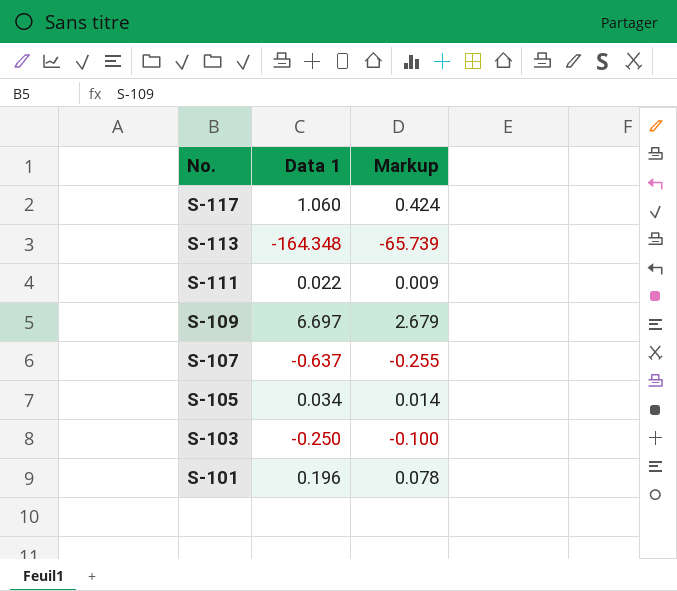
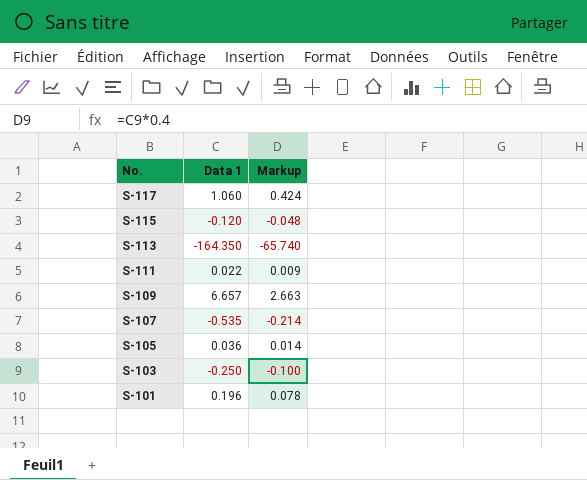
row S-115: none -> -0.120 | -0.048
S-113 | Data 1: -164.348 -> -164.350
S-113 | Markup: -65.739 -> -65.740
S-109 | Data 1: 6.697 -> 6.657
S-109 | Markup: 2.679 -> 2.663
S-107 | Data 1: -0.637 -> -0.535
S-107 | Markup: -0.255 -> -0.214
S-105 | Data 1: 0.034 -> 0.036

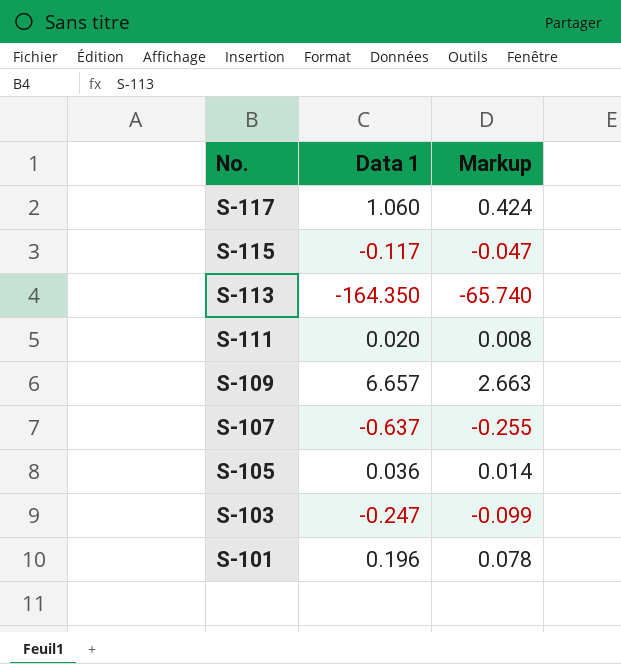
S-115 | Data 1: -0.120 -> -0.117
S-115 | Markup: -0.048 -> -0.047
S-111 | Data 1: 0.022 -> 0.020
S-111 | Markup: 0.009 -> 0.008
S-107 | Data 1: -0.535 -> -0.637
S-107 | Markup: -0.214 -> -0.255
S-103 | Data 1: -0.250 -> -0.247
S-103 | Markup: -0.100 -> -0.099

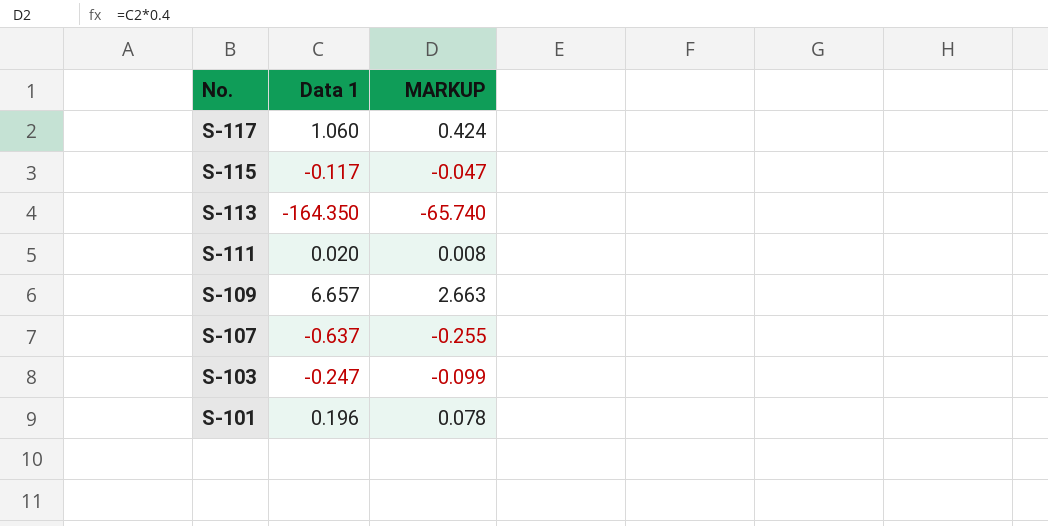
column name: Markup -> MARKUP
row S-105: 0.036 | 0.014 -> none

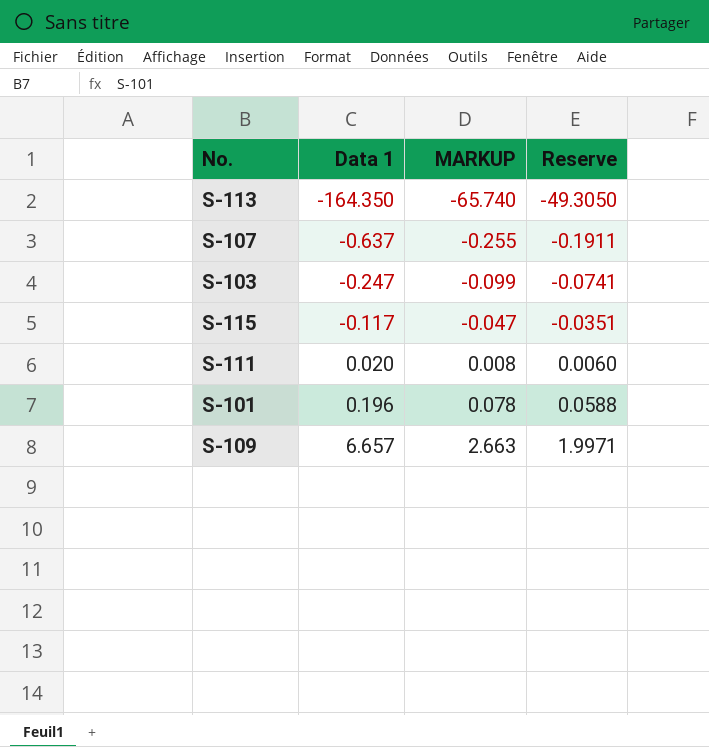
row order: No. descending -> Data 1 ascending
column Reserve | formula: none -> [Data 1] * 0.3
row S-117: 1.060 | 0.424 -> none

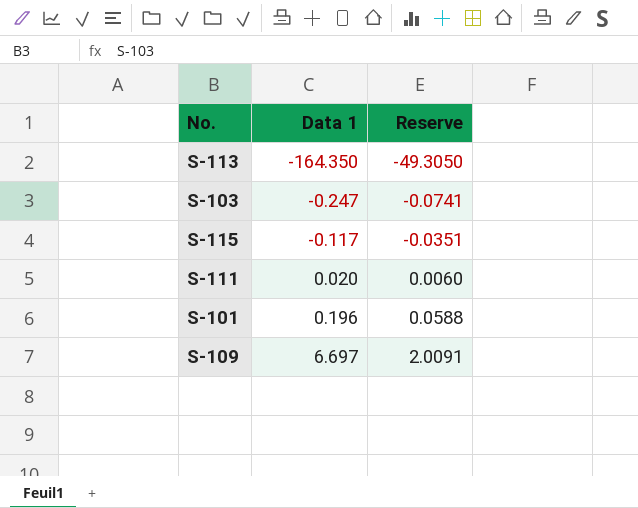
column MARKUP | formula: [Data 1] * 0.4 -> none
row S-107: -0.637 | -0.255 | -0.1911 -> none
S-109 | Data 1: 6.657 -> 6.697
S-109 | Reserve: 1.9971 -> 2.0091

